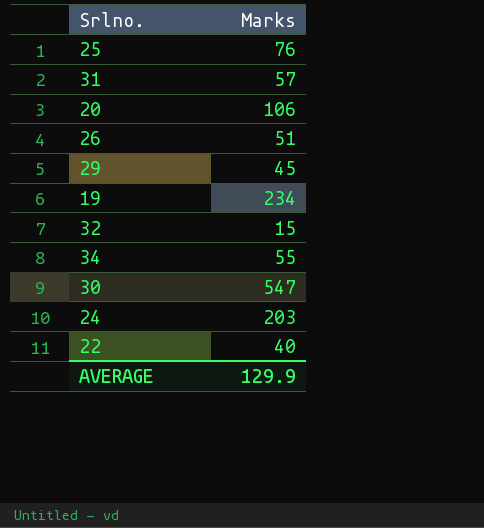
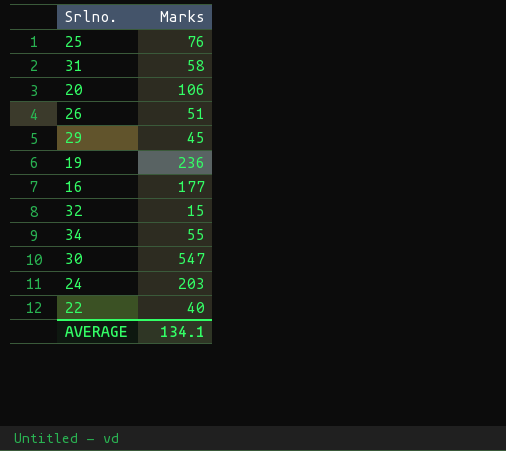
31 | Marks: 57 -> 58
19 | Marks: 234 -> 236
row 16: none -> 177
AVERAGE | Marks: 129.9 -> 134.1

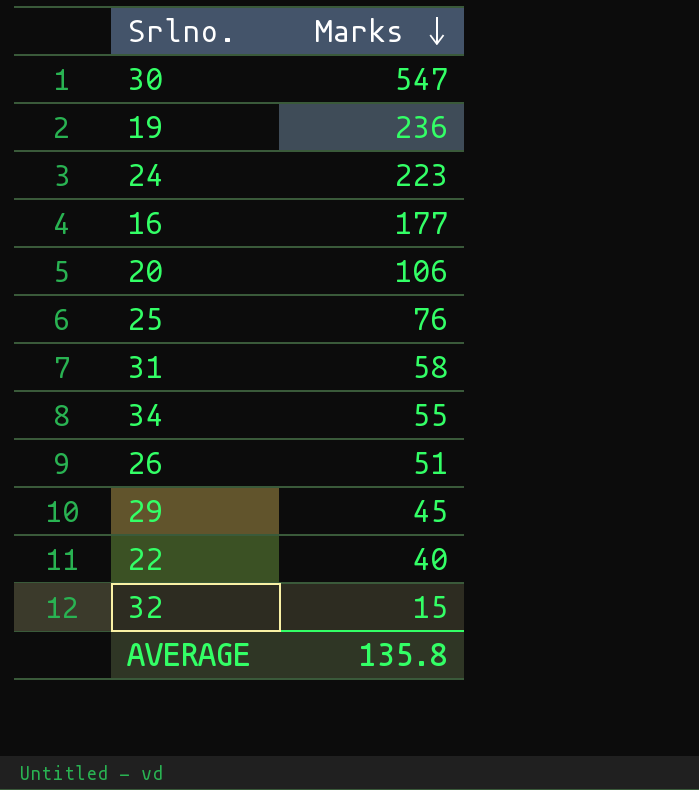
row order: none -> Marks descending
24 | Marks: 203 -> 223
AVERAGE | Marks: 134.1 -> 135.8

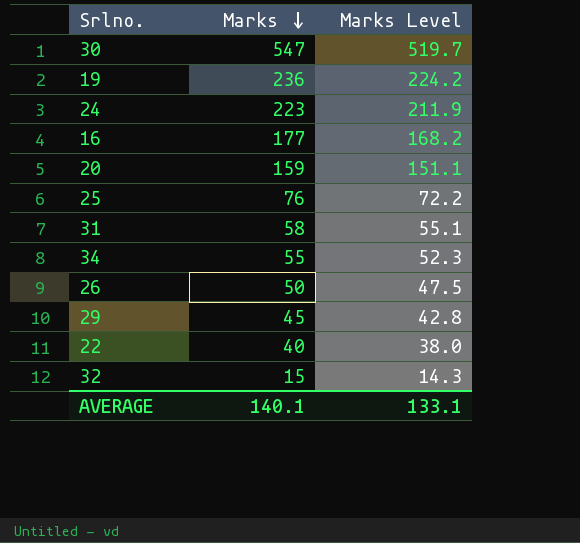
column Marks Level | formula: none -> [Marks] * 0.95
20 | Marks: 106 -> 159
26 | Marks: 51 -> 50
AVERAGE | Marks: 135.8 -> 140.1

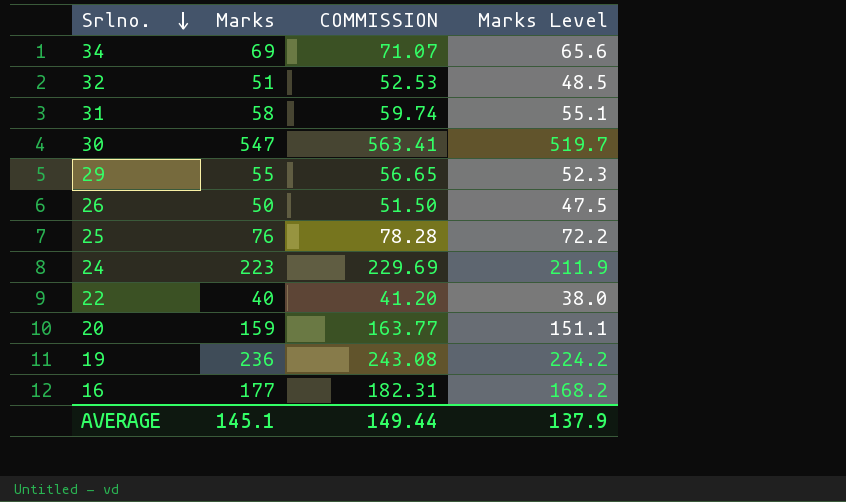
row order: Marks descending -> Srlno. descending
column COMMISSION | formula: none -> [Marks] * 1.03
34 | Marks: 55 -> 69
34 | Marks Level: 52.3 -> 65.6
32 | Marks: 15 -> 51
32 | Marks Level: 14.3 -> 48.5
29 | Marks: 45 -> 55
29 | Marks Level: 42.8 -> 52.3
AVERAGE | Marks: 140.1 -> 145.1
AVERAGE | Marks Level: 133.1 -> 137.9

